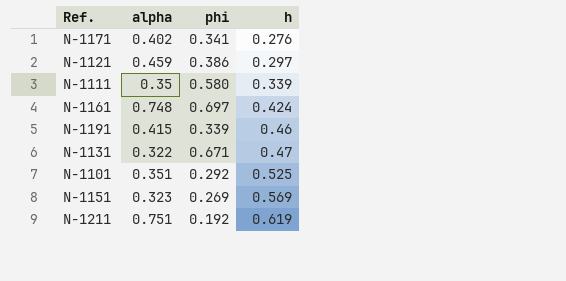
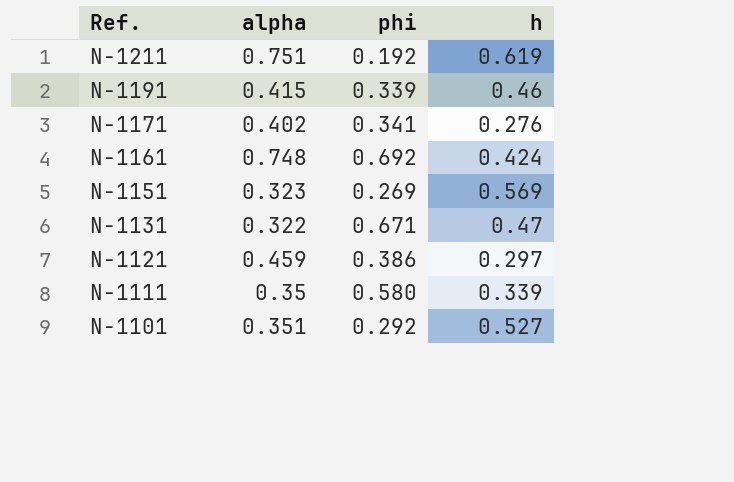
row order: h ascending -> Ref. descending
N-1161 | phi: 0.697 -> 0.692
N-1101 | h: 0.525 -> 0.527

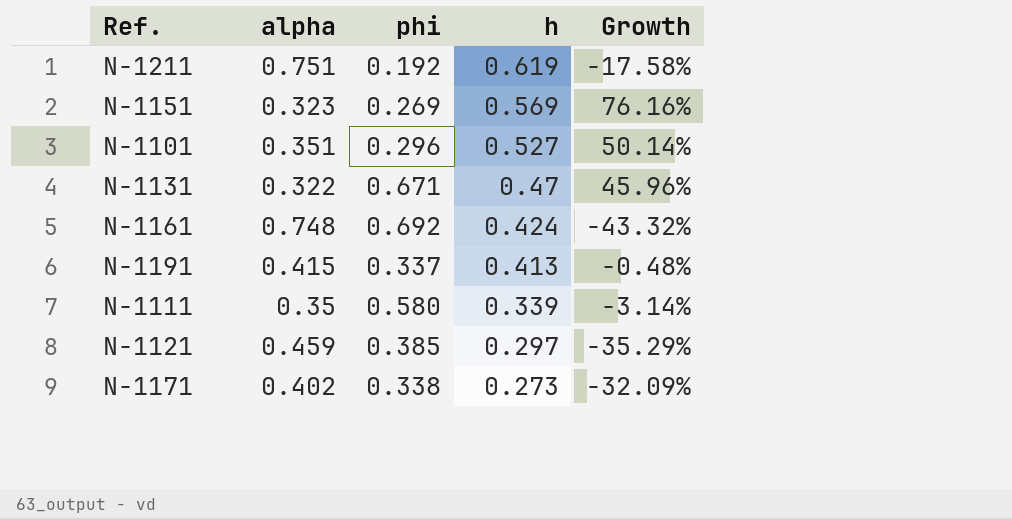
row order: Ref. descending -> h descending
column Growth | formula: none -> ([h] - [alpha]) / [alpha]
N-1101 | phi: 0.292 -> 0.296
N-1191 | phi: 0.339 -> 0.337
N-1191 | h: 0.46 -> 0.413
N-1121 | phi: 0.386 -> 0.385
N-1171 | phi: 0.341 -> 0.338
N-1171 | h: 0.276 -> 0.273

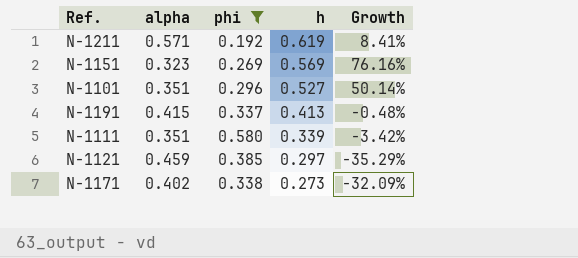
filter: none -> phi <= 0.580
N-1211 | alpha: 0.751 -> 0.571
N-1211 | Growth: -17.58% -> 8.41%
N-1111 | alpha: 0.35 -> 0.351
N-1111 | Growth: -3.14% -> -3.42%

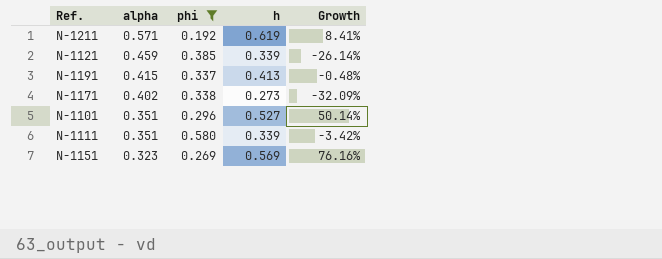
row order: h descending -> alpha descending
N-1121 | h: 0.297 -> 0.339
N-1121 | Growth: -35.29% -> -26.14%

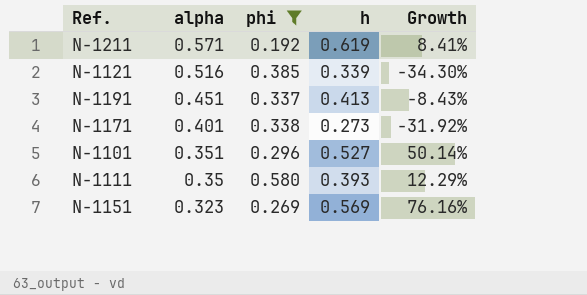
N-1121 | alpha: 0.459 -> 0.516
N-1121 | Growth: -26.14% -> -34.30%
N-1191 | alpha: 0.415 -> 0.451
N-1191 | Growth: -0.48% -> -8.43%
N-1171 | alpha: 0.402 -> 0.401
N-1171 | Growth: -32.09% -> -31.92%
N-1111 | alpha: 0.351 -> 0.35
N-1111 | h: 0.339 -> 0.393
N-1111 | Growth: -3.42% -> 12.29%

